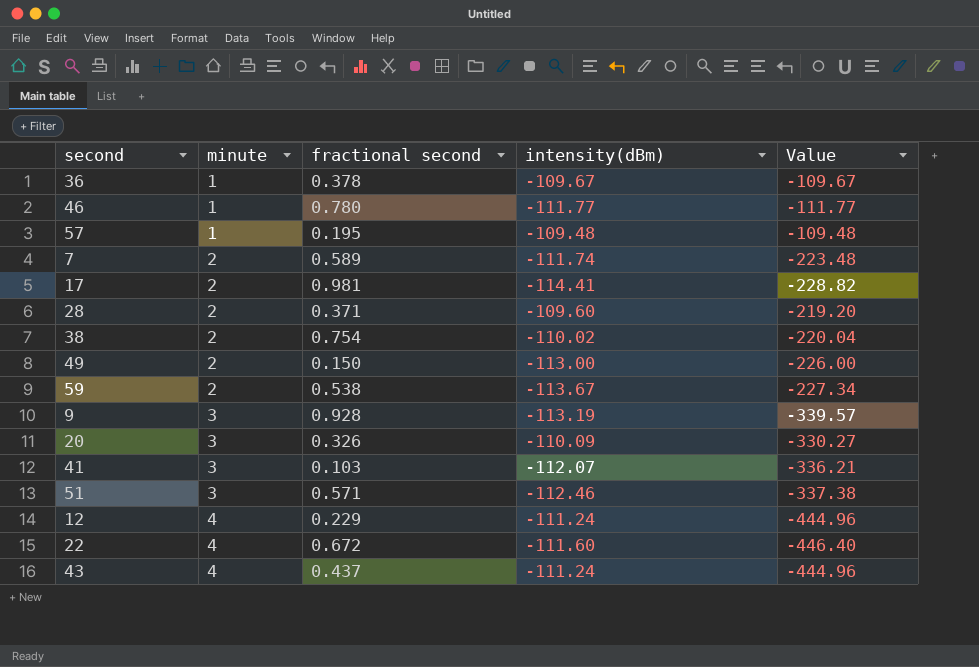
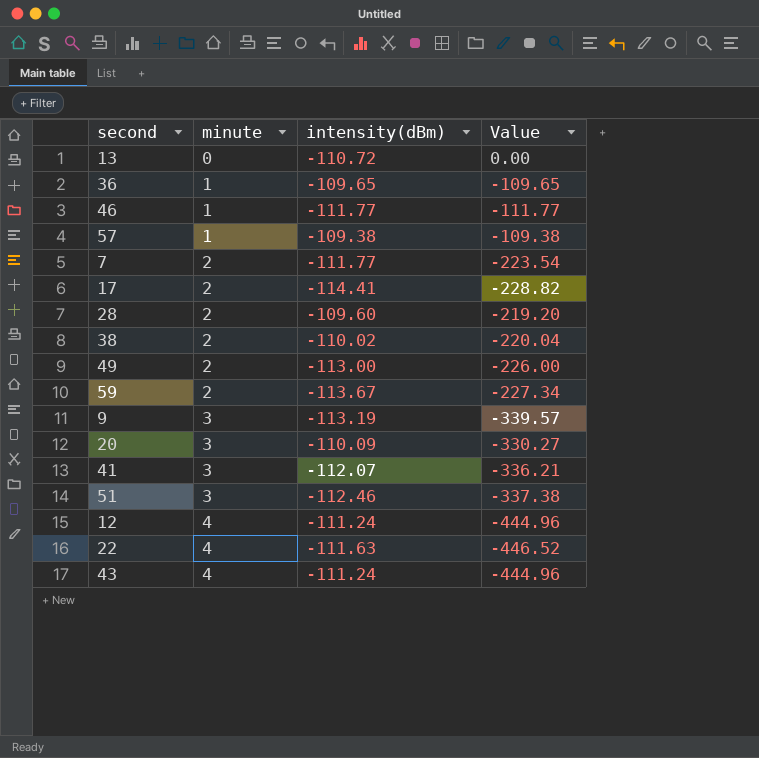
column fractional second | position: 3 -> none
row 13: none -> 0 | -110.72 | 0.00
36 | intensity(dBm): -109.67 -> -109.65
36 | Value: -109.67 -> -109.65
57 | intensity(dBm): -109.48 -> -109.38
57 | Value: -109.48 -> -109.38
7 | intensity(dBm): -111.74 -> -111.77
7 | Value: -223.48 -> -223.54
22 | intensity(dBm): -111.60 -> -111.63
22 | Value: -446.40 -> -446.52

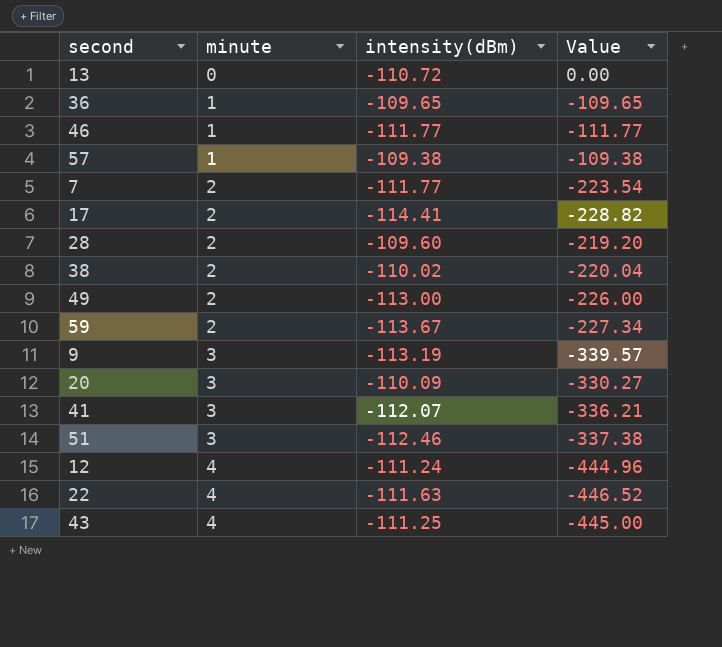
43 | intensity(dBm): -111.24 -> -111.25
43 | Value: -444.96 -> -445.00

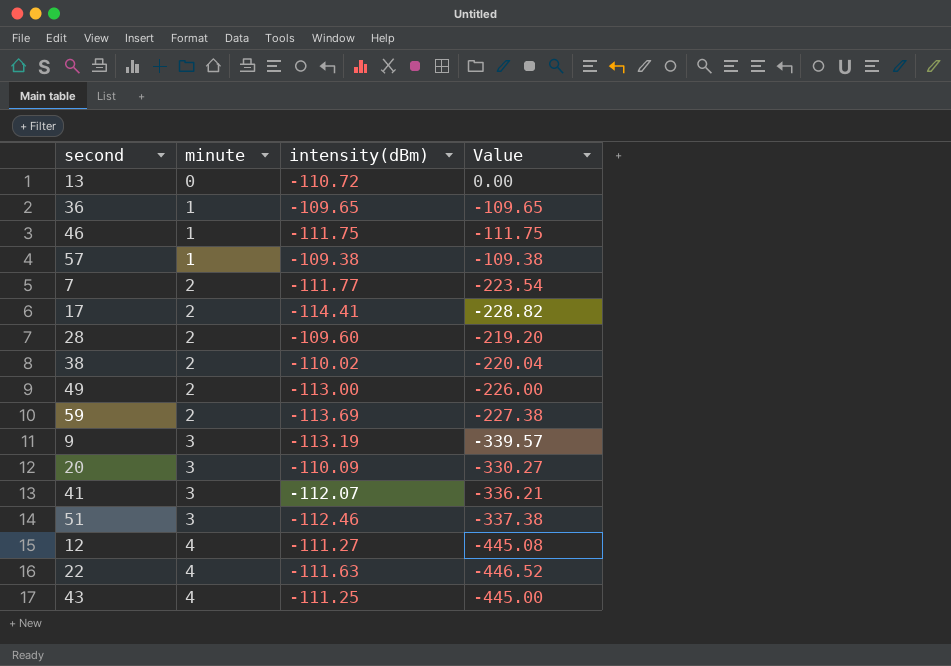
46 | intensity(dBm): -111.77 -> -111.75
46 | Value: -111.77 -> -111.75
59 | intensity(dBm): -113.67 -> -113.69
59 | Value: -227.34 -> -227.38
12 | intensity(dBm): -111.24 -> -111.27
12 | Value: -444.96 -> -445.08

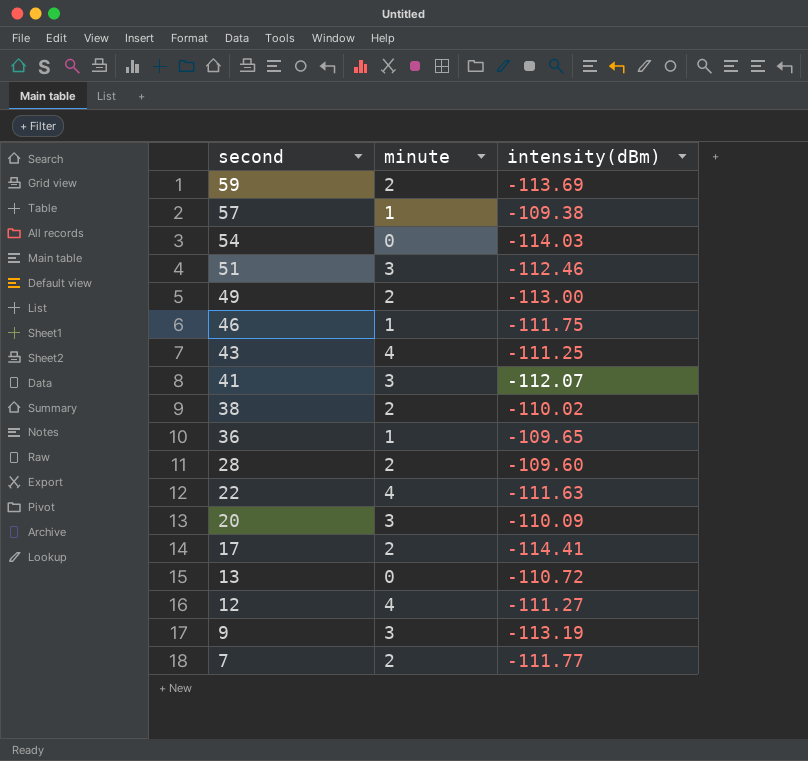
row order: minute ascending -> second descending
column Value | formula: [minute] * [intensity(dBm)] -> none
row 54: none -> 0 | -114.03

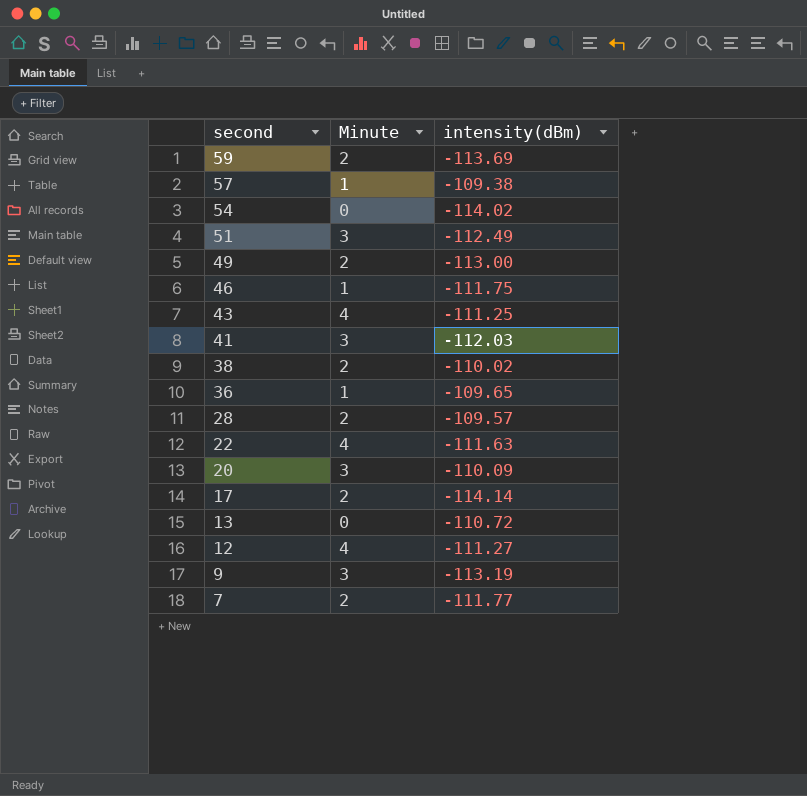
column name: minute -> Minute
54 | intensity(dBm): -114.03 -> -114.02
51 | intensity(dBm): -112.46 -> -112.49
41 | intensity(dBm): -112.07 -> -112.03
28 | intensity(dBm): -109.60 -> -109.57
17 | intensity(dBm): -114.41 -> -114.14

